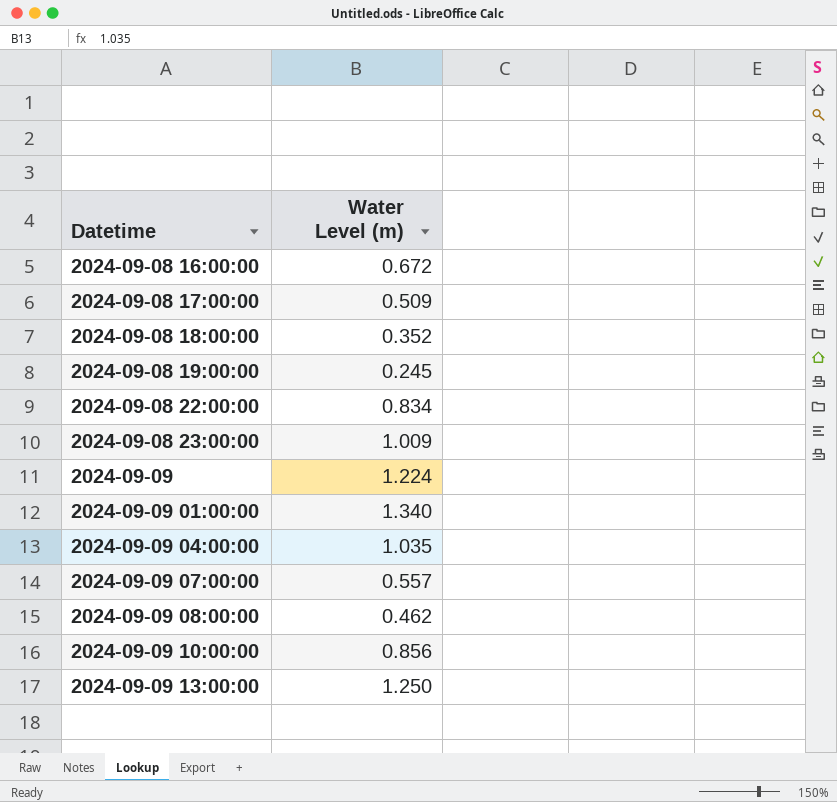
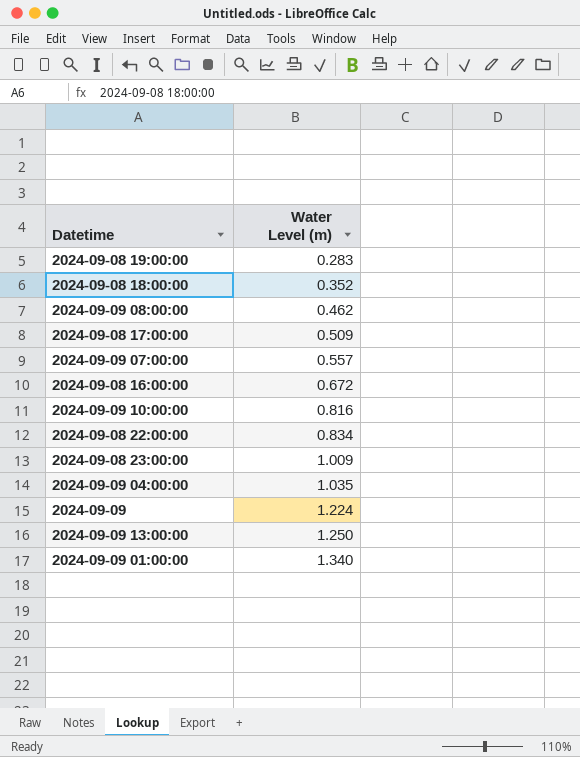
row order: Datetime ascending -> Water Level (m) ascending
2024-09-08 19:00:00 | Water Level (m): 0.245 -> 0.283
2024-09-09 10:00:00 | Water Level (m): 0.856 -> 0.816

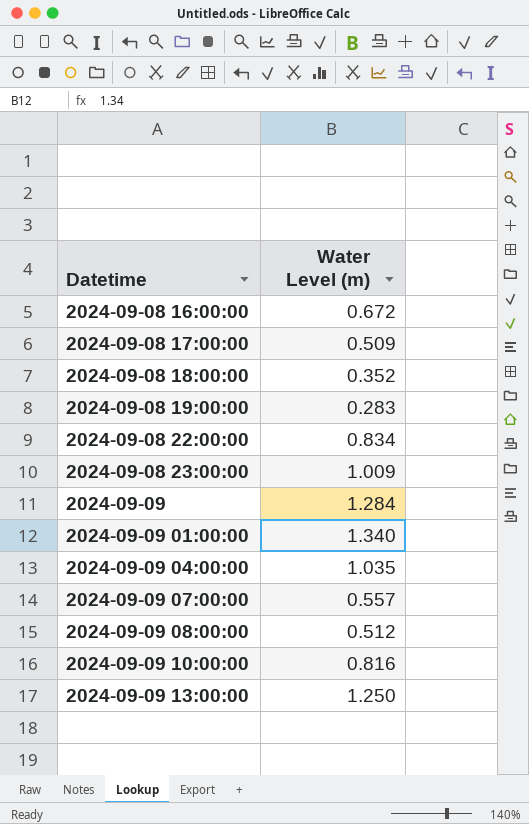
row order: Water Level (m) ascending -> Datetime ascending
2024-09-09 | Water Level (m): 1.224 -> 1.284
2024-09-09 08:00:00 | Water Level (m): 0.462 -> 0.512

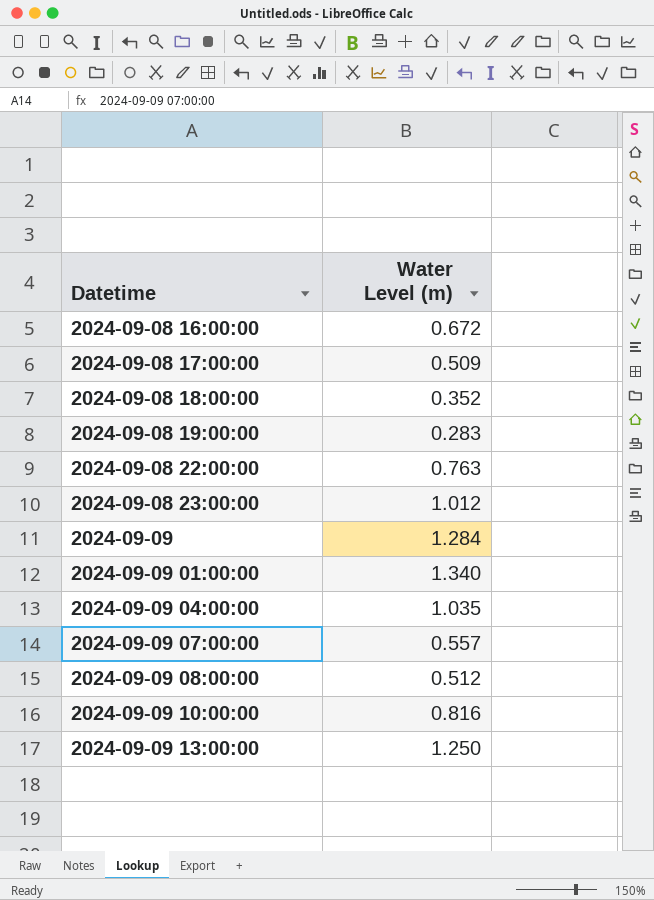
2024-09-08 22:00:00 | Water Level (m): 0.834 -> 0.763
2024-09-08 23:00:00 | Water Level (m): 1.009 -> 1.012

